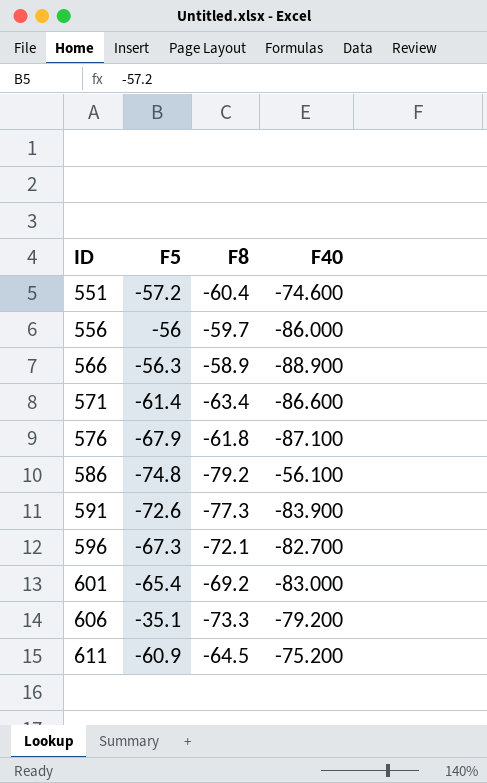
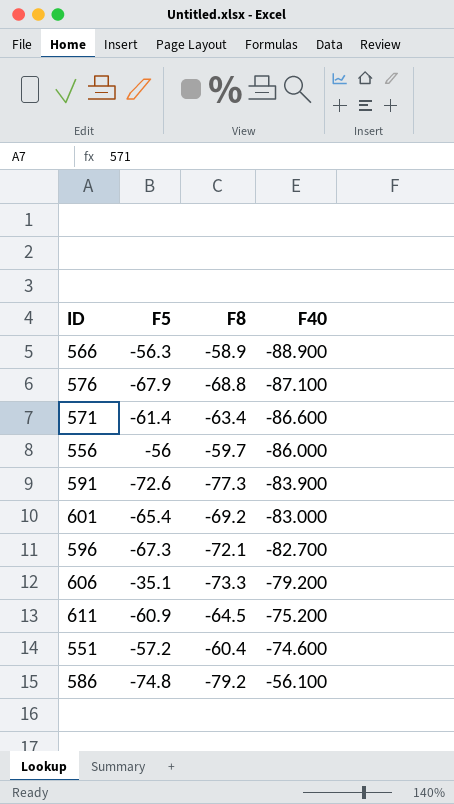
row order: ID ascending -> F40 ascending
576 | F8: -61.8 -> -68.8

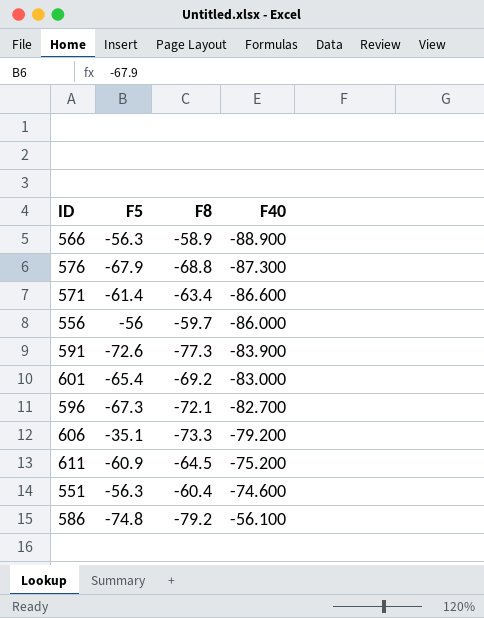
576 | F40: -87.100 -> -87.300
551 | F5: -57.2 -> -56.3

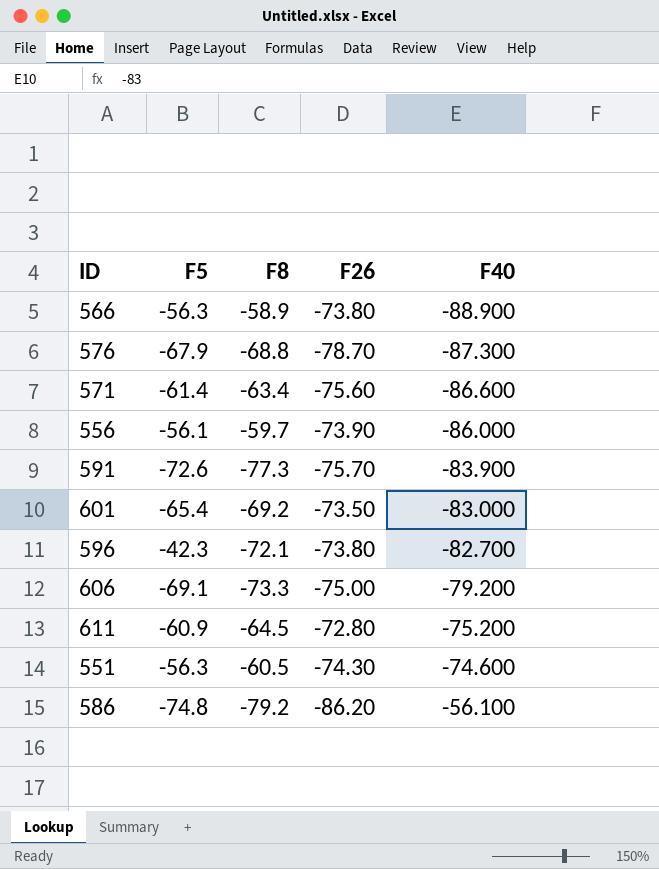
column F26 | position: none -> 4
556 | F5: -56 -> -56.1
596 | F5: -67.3 -> -42.3
606 | F5: -35.1 -> -69.1
551 | F8: -60.4 -> -60.5

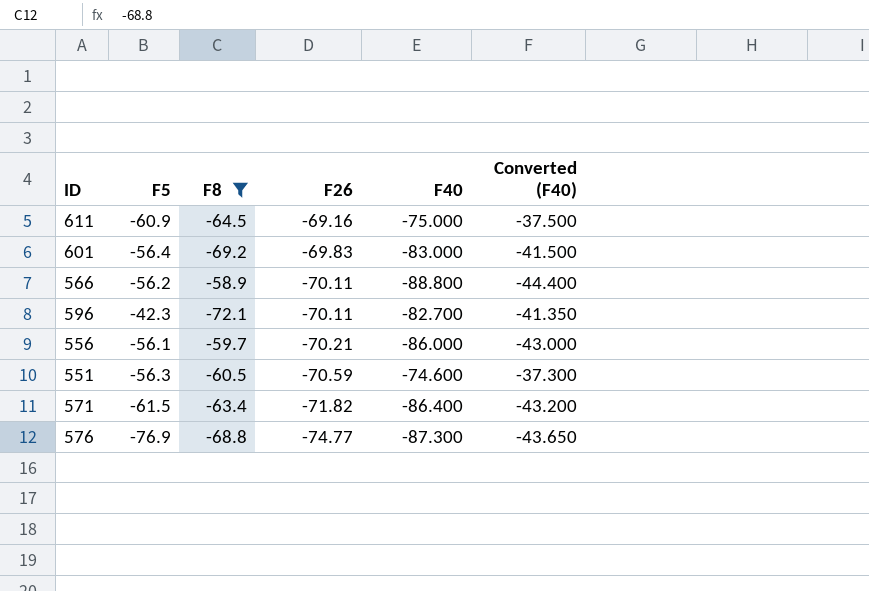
filter: none -> F8 >= -72.1
row order: F40 ascending -> F26 descending
column Converted (F40) | formula: none -> [F40] * 0.5
611 | F26: -72.80 -> -69.16
611 | F40: -75.200 -> -75.000
601 | F5: -65.4 -> -56.4
601 | F26: -73.50 -> -69.83
566 | F5: -56.3 -> -56.2
566 | F26: -73.80 -> -70.11
566 | F40: -88.900 -> -88.800
596 | F26: -73.80 -> -70.11
556 | F26: -73.90 -> -70.21
551 | F26: -74.30 -> -70.59
571 | F5: -61.4 -> -61.5
571 | F26: -75.60 -> -71.82
571 | F40: -86.600 -> -86.400
576 | F5: -67.9 -> -76.9
576 | F26: -78.70 -> -74.77

